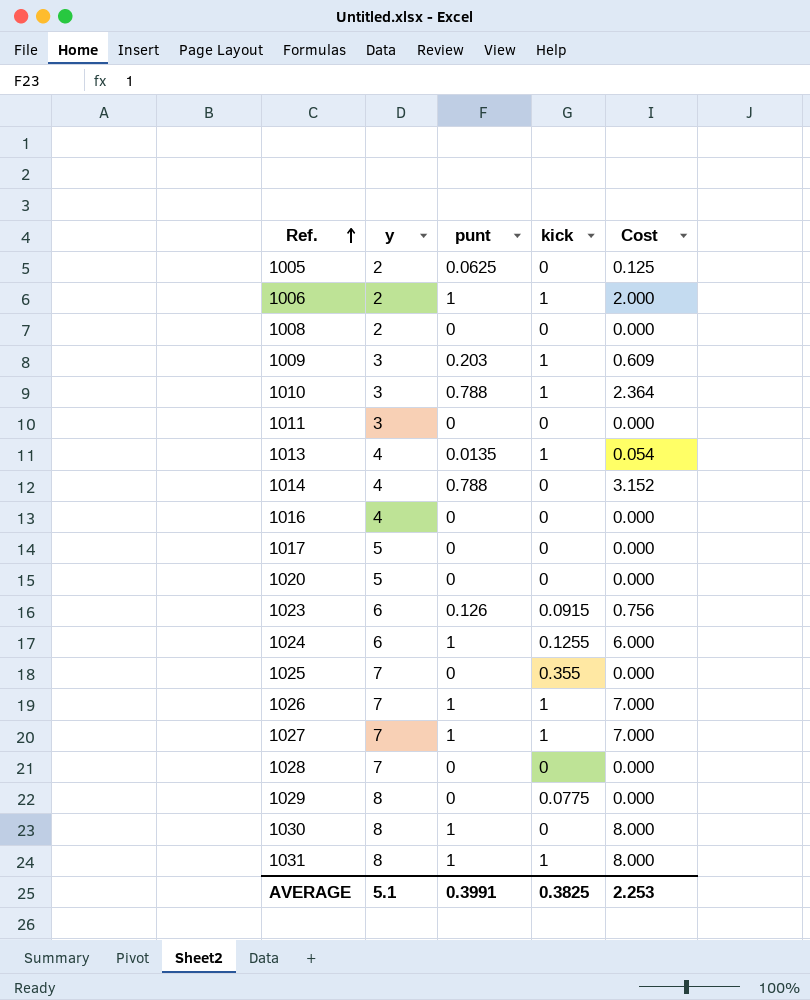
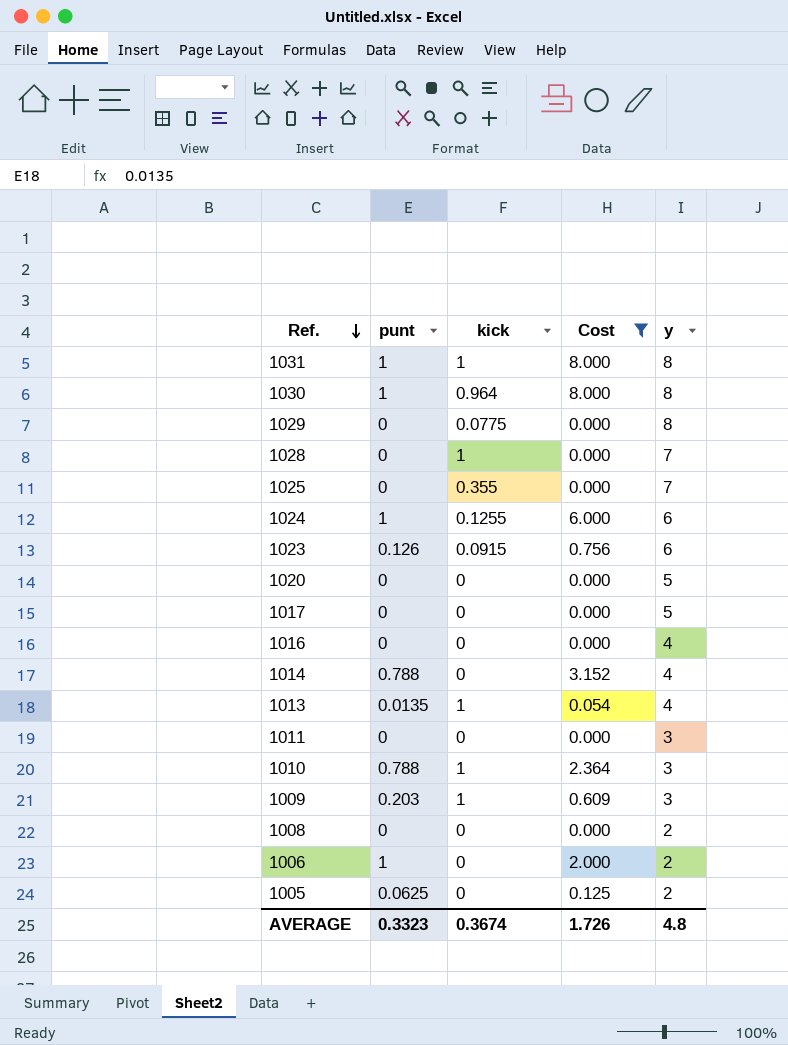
filter: none -> Cost != 7.000
row order: Ref. ascending -> Ref. descending
column y | position: 2 -> 5
1030 | kick: 0 -> 0.964
1028 | kick: 0 -> 1
1006 | kick: 1 -> 0
AVERAGE | punt: 0.3991 -> 0.3323
AVERAGE | kick: 0.3825 -> 0.3674
AVERAGE | Cost: 2.253 -> 1.726
AVERAGE | y: 5.1 -> 4.8

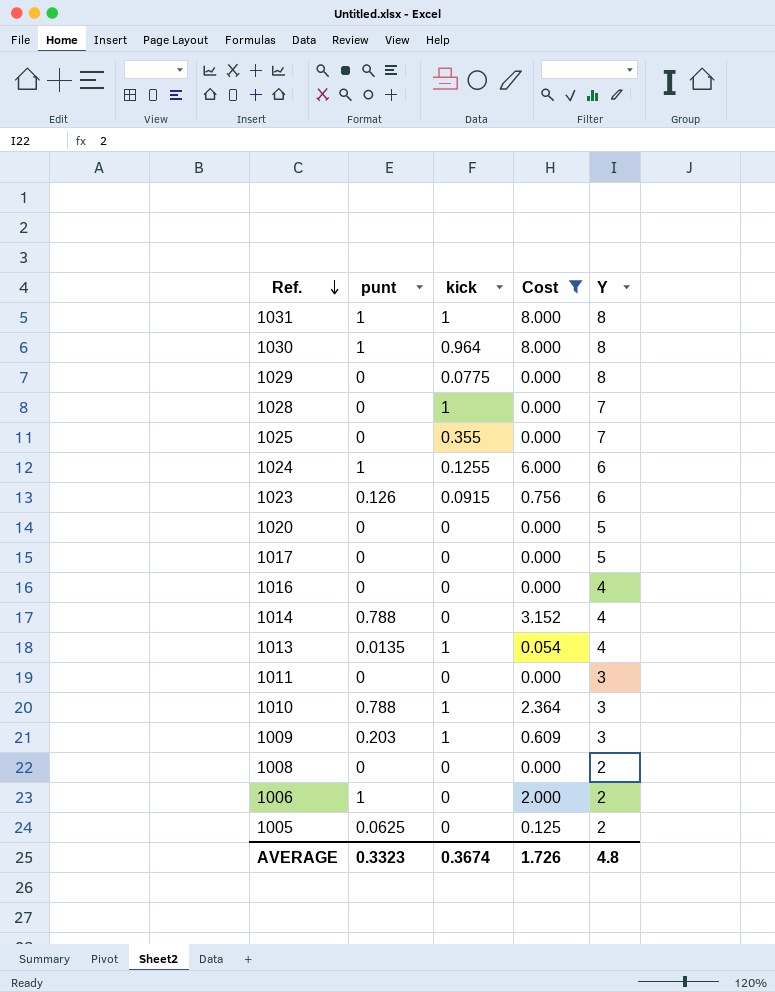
column name: y -> Y

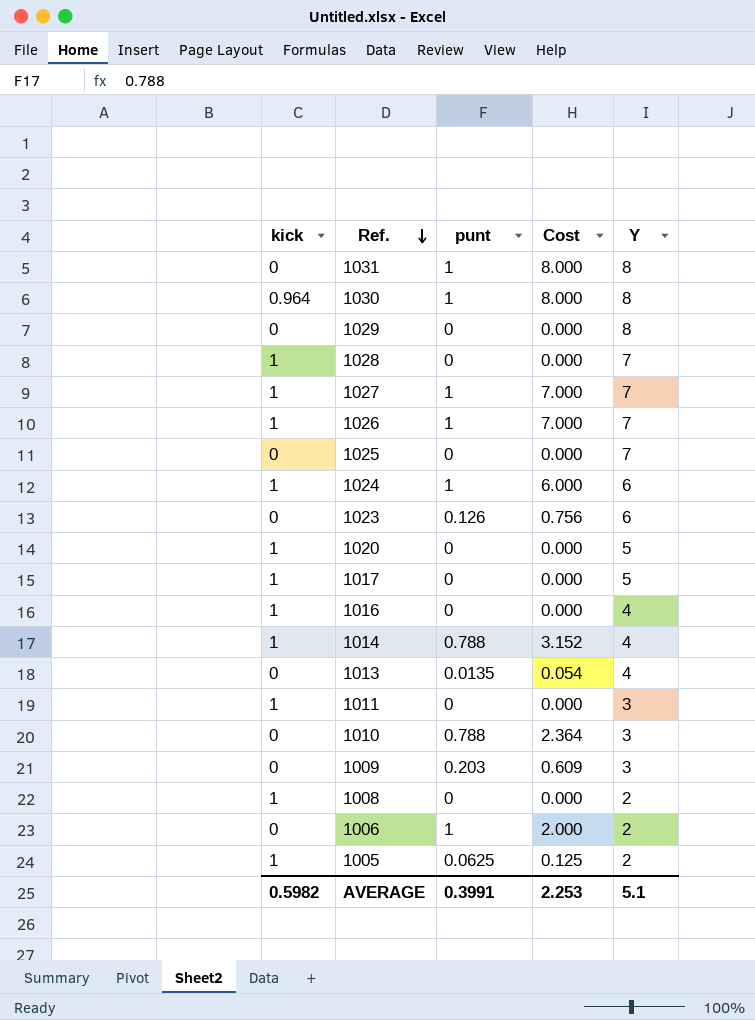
filter: Cost != 7.000 -> none
column kick | position: 3 -> 1
1031 | kick: 1 -> 0
1029 | kick: 0.0775 -> 0
1025 | kick: 0.355 -> 0
1024 | kick: 0.1255 -> 1
1023 | kick: 0.0915 -> 0
1020 | kick: 0 -> 1
1017 | kick: 0 -> 1
1016 | kick: 0 -> 1
1014 | kick: 0 -> 1
1013 | kick: 1 -> 0
1011 | kick: 0 -> 1
1010 | kick: 1 -> 0
1009 | kick: 1 -> 0
1008 | kick: 0 -> 1
1005 | kick: 0 -> 1
AVERAGE | kick: 0.3674 -> 0.5982
AVERAGE | punt: 0.3323 -> 0.3991
AVERAGE | Cost: 1.726 -> 2.253
AVERAGE | Y: 4.8 -> 5.1

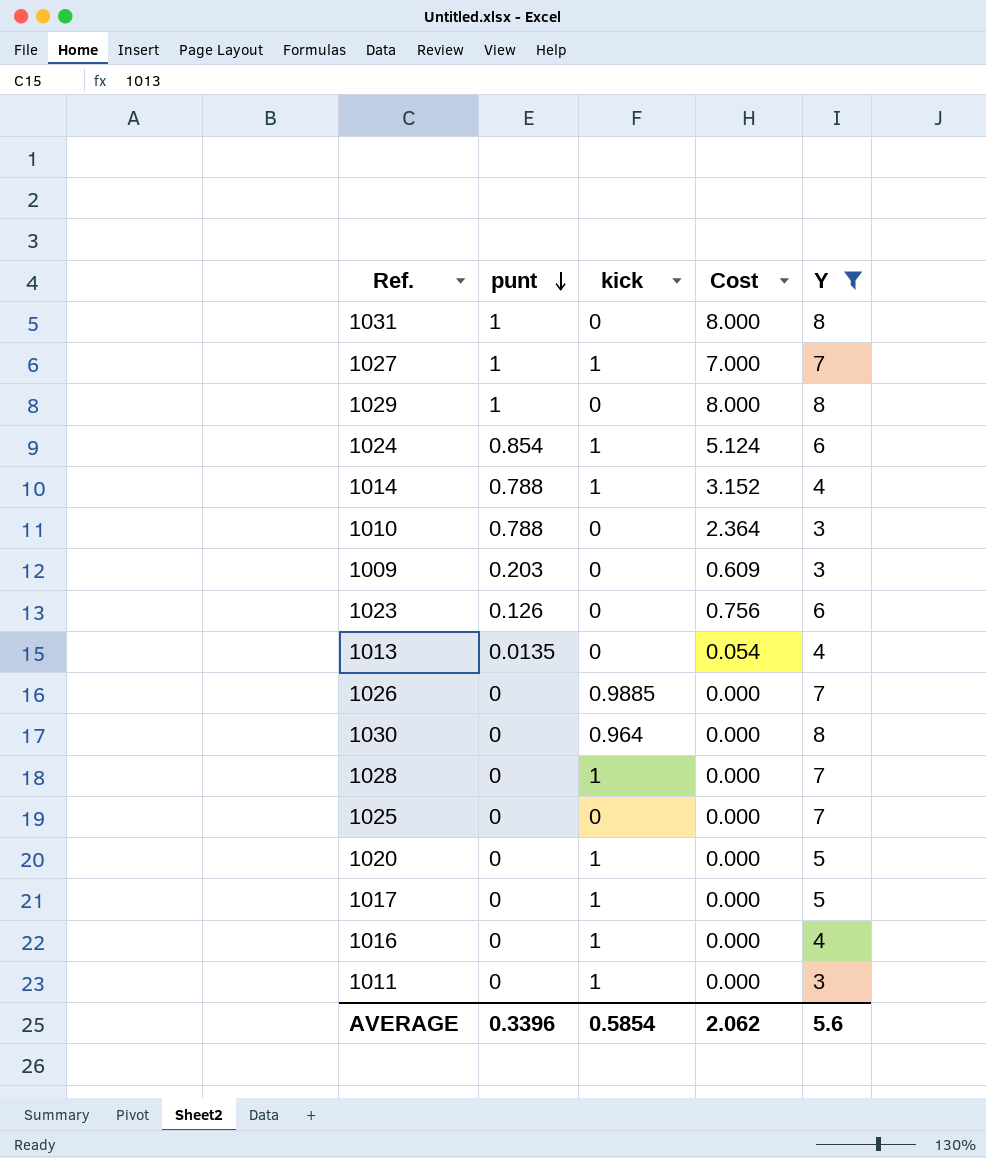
filter: none -> Y != 2
row order: Ref. descending -> punt descending
column kick | position: 1 -> 3
1029 | punt: 0 -> 1
1029 | Cost: 0.000 -> 8.000
1024 | punt: 1 -> 0.854
1024 | Cost: 6.000 -> 5.124
1026 | punt: 1 -> 0
1026 | kick: 1 -> 0.9885
1026 | Cost: 7.000 -> 0.000
1030 | punt: 1 -> 0
1030 | Cost: 8.000 -> 0.000
AVERAGE | punt: 0.3991 -> 0.3396
AVERAGE | kick: 0.5982 -> 0.5854
AVERAGE | Cost: 2.253 -> 2.062
AVERAGE | Y: 5.1 -> 5.6

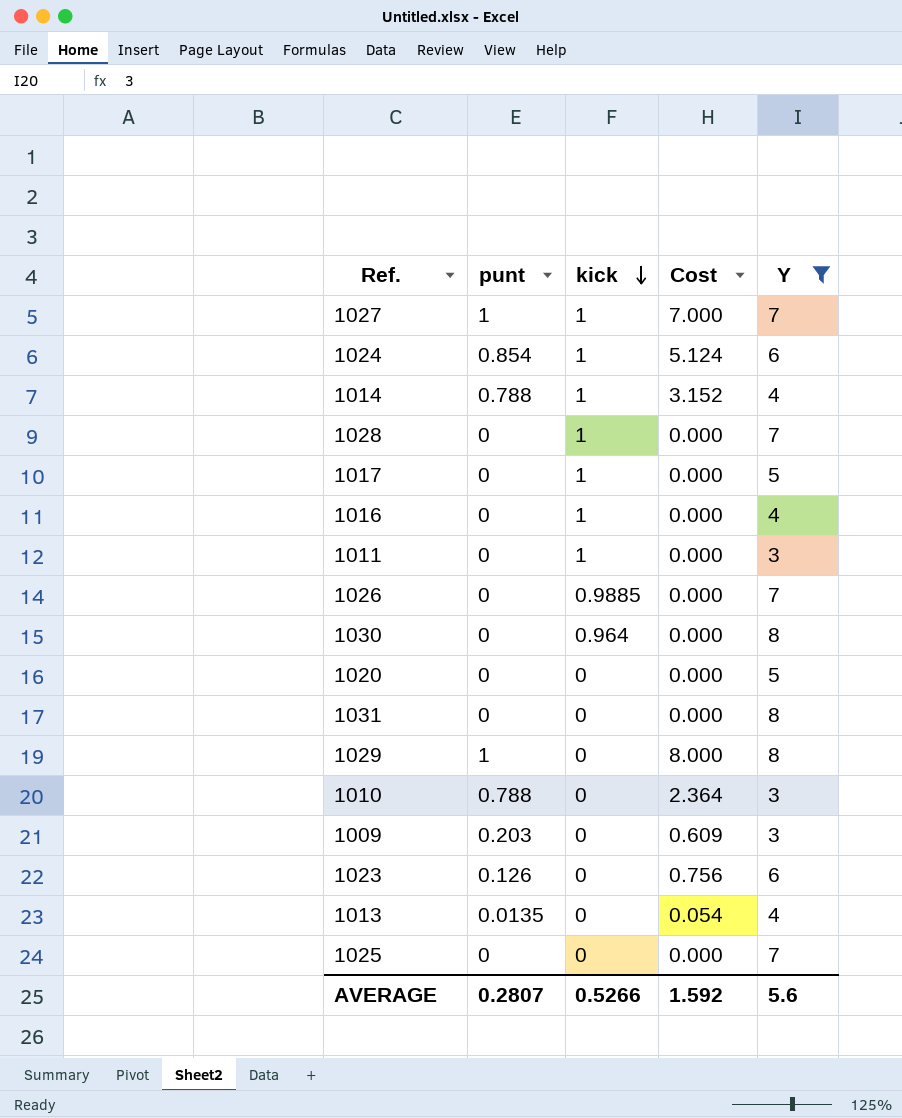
row order: punt descending -> kick descending
1020 | kick: 1 -> 0
1031 | punt: 1 -> 0
1031 | Cost: 8.000 -> 0.000
AVERAGE | punt: 0.3396 -> 0.2807
AVERAGE | kick: 0.5854 -> 0.5266
AVERAGE | Cost: 2.062 -> 1.592

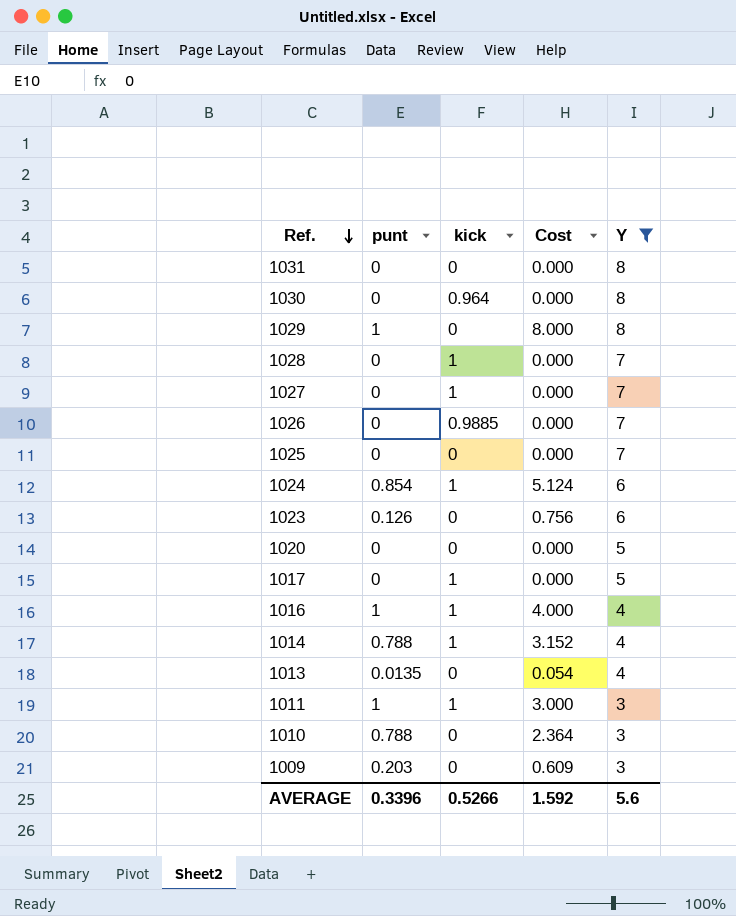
row order: kick descending -> Ref. descending
1027 | punt: 1 -> 0
1027 | Cost: 7.000 -> 0.000
1016 | punt: 0 -> 1
1016 | Cost: 0.000 -> 4.000
1011 | punt: 0 -> 1
1011 | Cost: 0.000 -> 3.000
AVERAGE | punt: 0.2807 -> 0.3396

